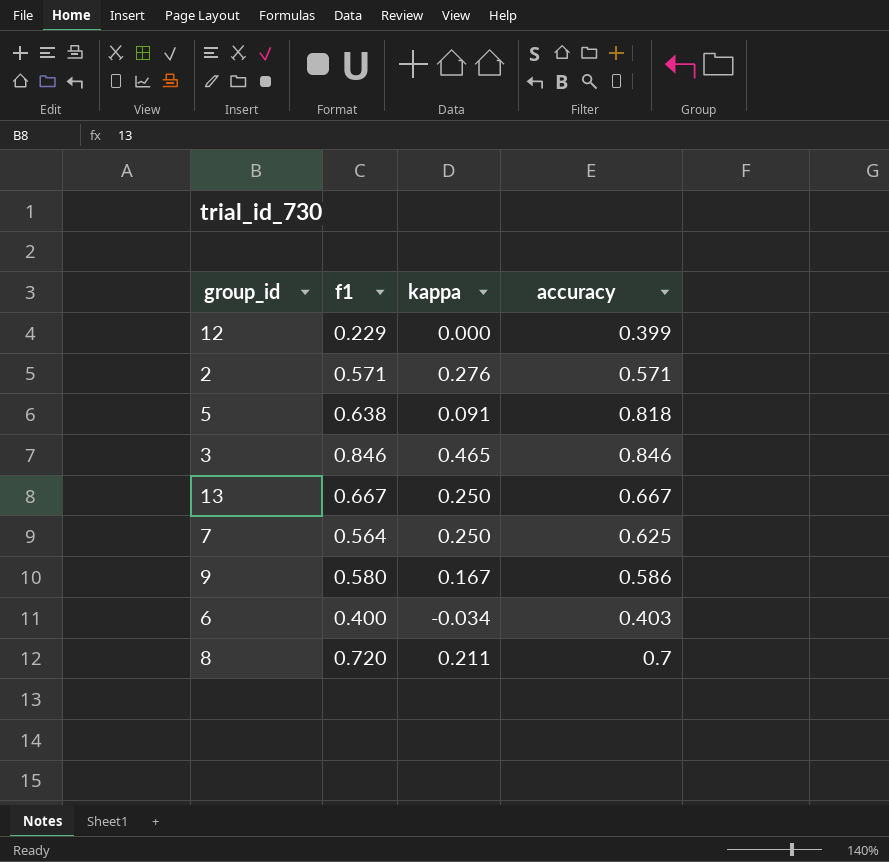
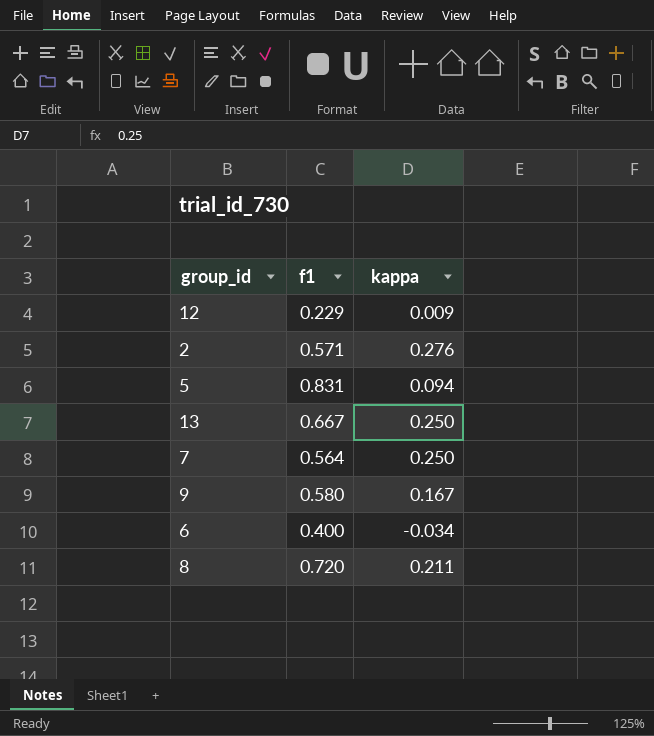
column accuracy | position: 4 -> none
row 3: 0.846 | 0.465 | 0.846 -> none
12 | kappa: 0.000 -> 0.009
5 | f1: 0.638 -> 0.831
5 | kappa: 0.091 -> 0.094

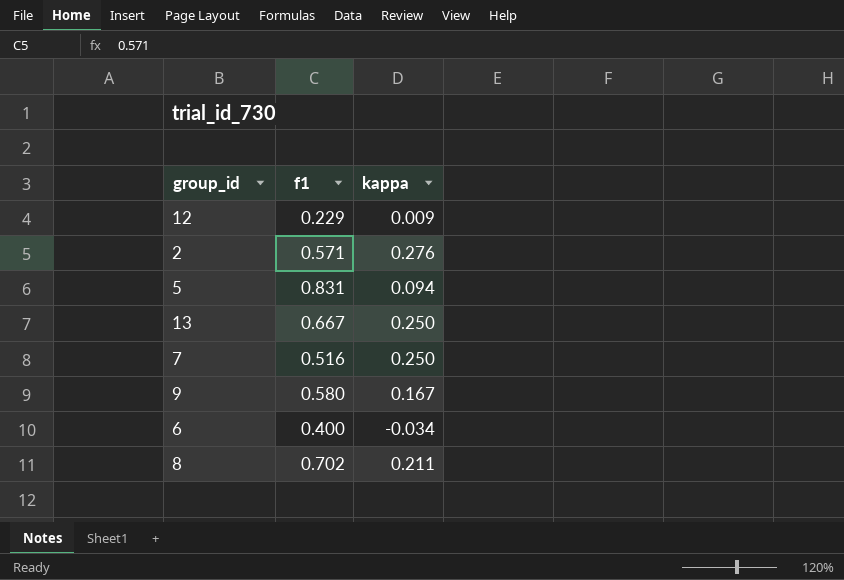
7 | f1: 0.564 -> 0.516
8 | f1: 0.720 -> 0.702

